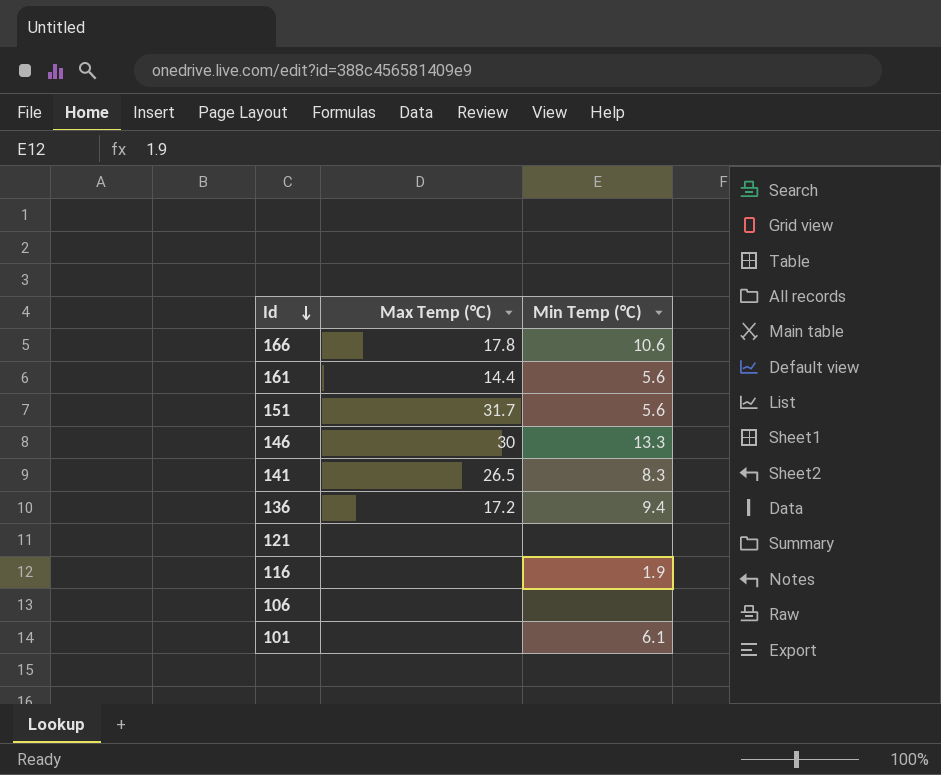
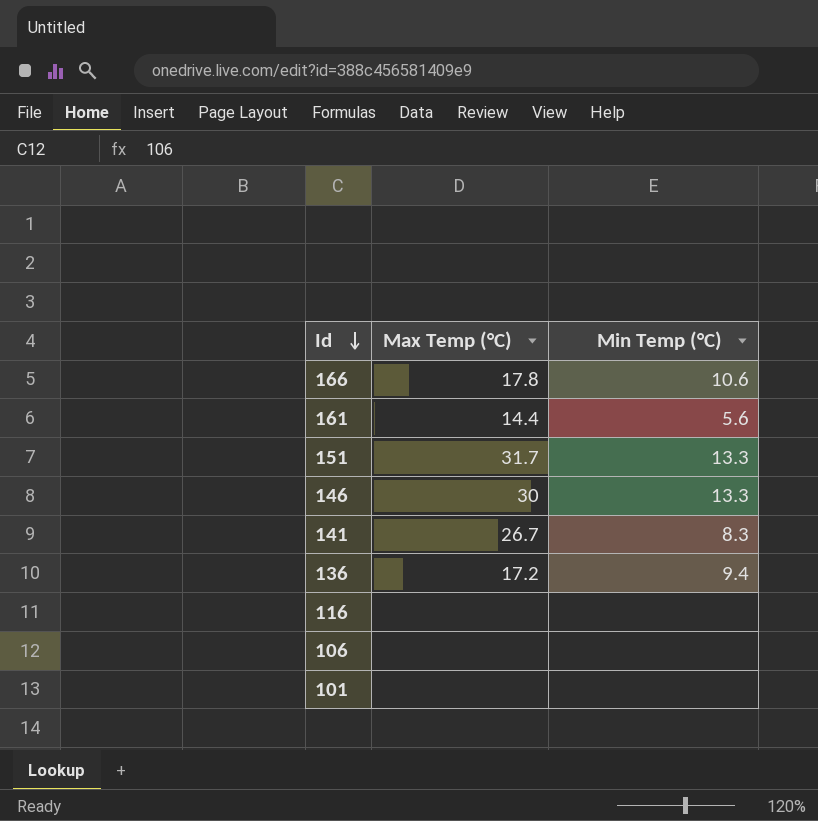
row 121: none | none -> none
151 | Min Temp (°C): 5.6 -> 13.3
141 | Max Temp (°C): 26.5 -> 26.7
116 | Min Temp (°C): 1.9 -> none
101 | Min Temp (°C): 6.1 -> none

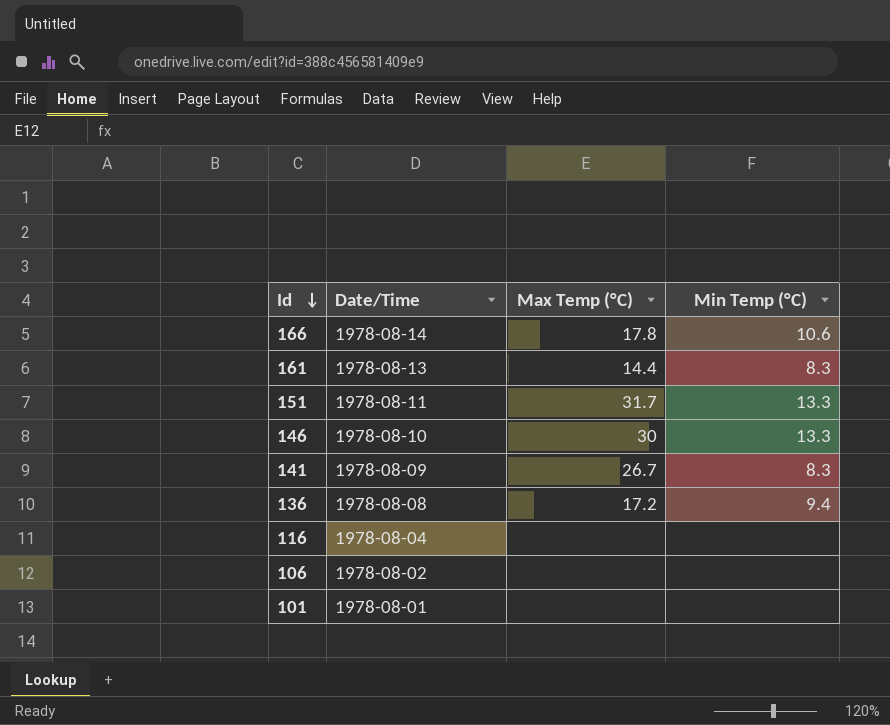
column Date/Time | position: none -> 2
161 | Min Temp (°C): 5.6 -> 8.3

